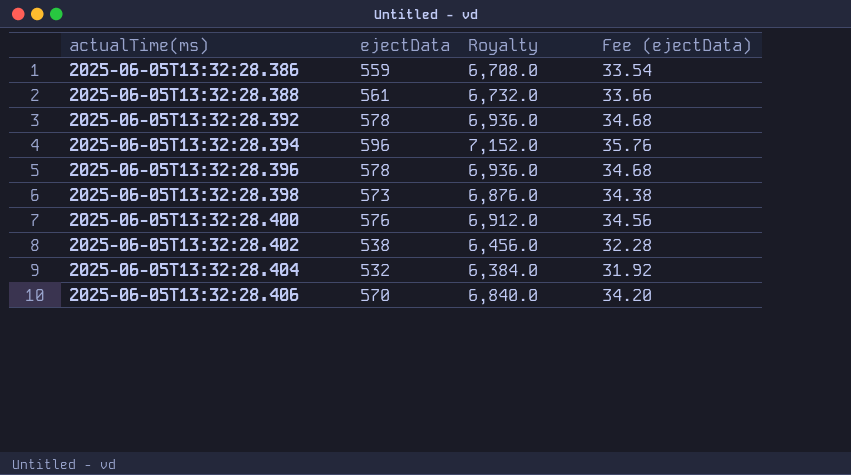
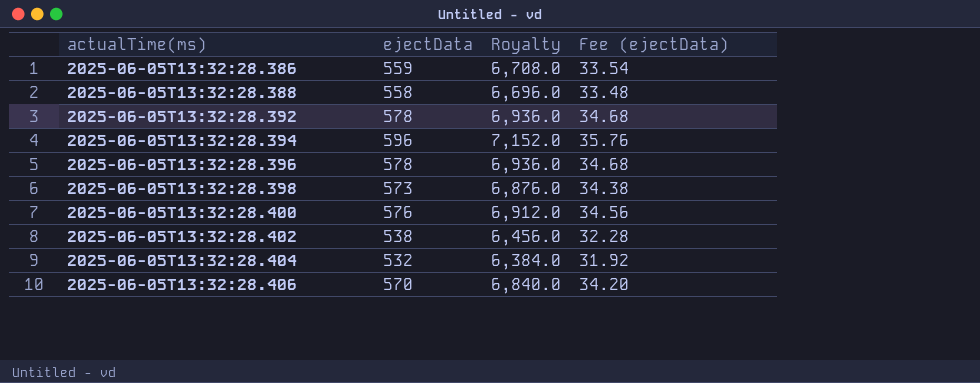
2025-06-05T13:32:28.388 | ejectData: 561 -> 558
2025-06-05T13:32:28.388 | Royalty: 6,732.0 -> 6,696.0
2025-06-05T13:32:28.388 | Fee (ejectData): 33.66 -> 33.48

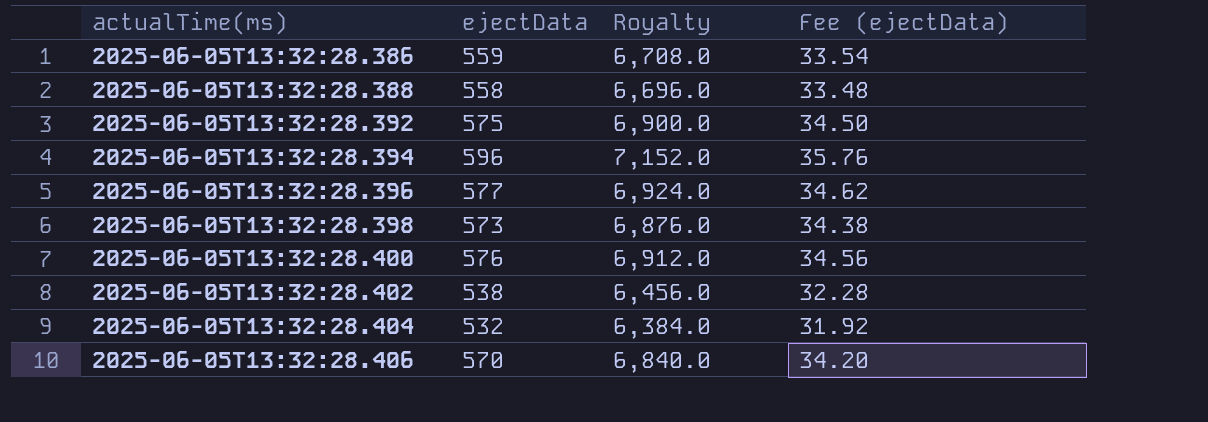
2025-06-05T13:32:28.392 | ejectData: 578 -> 575
2025-06-05T13:32:28.392 | Royalty: 6,936.0 -> 6,900.0
2025-06-05T13:32:28.392 | Fee (ejectData): 34.68 -> 34.50
2025-06-05T13:32:28.396 | ejectData: 578 -> 577
2025-06-05T13:32:28.396 | Royalty: 6,936.0 -> 6,924.0
2025-06-05T13:32:28.396 | Fee (ejectData): 34.68 -> 34.62

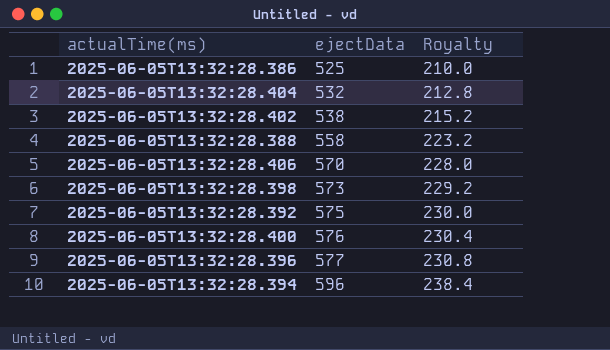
row order: actualTime(ms) ascending -> ejectData ascending
column Fee (ejectData) | formula: [ejectData] * 0.06 -> none
column Royalty | formula: [ejectData] * 12 -> [ejectData] * 0.4
2025-06-05T13:32:28.386 | ejectData: 559 -> 525

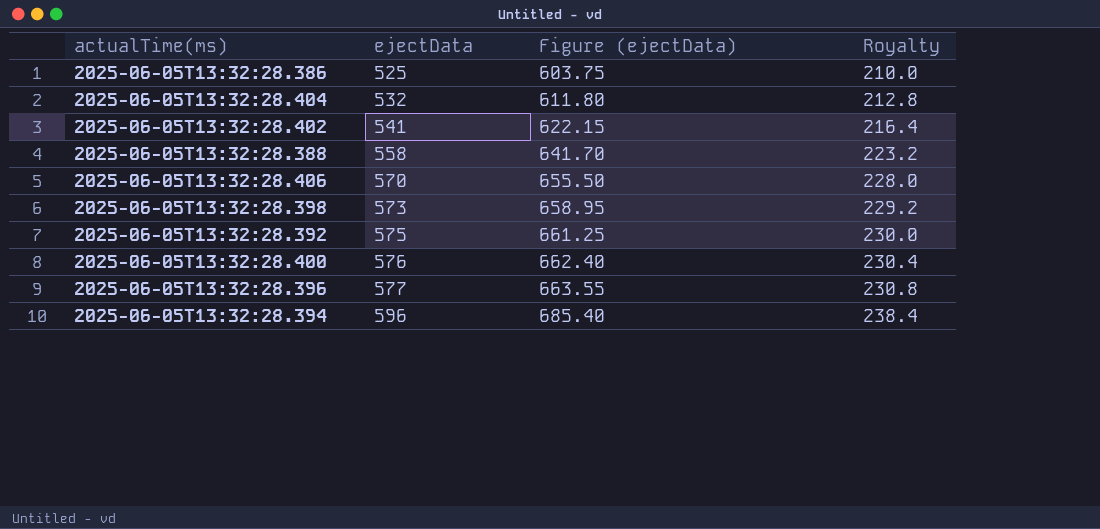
column Figure (ejectData) | formula: none -> [ejectData] * 1.15
2025-06-05T13:32:28.402 | ejectData: 538 -> 541
2025-06-05T13:32:28.402 | Royalty: 215.2 -> 216.4

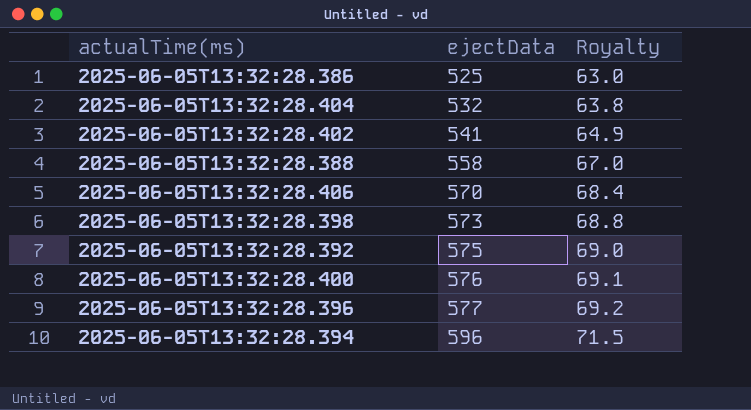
column Figure (ejectData) | formula: [ejectData] * 1.15 -> none
column Royalty | formula: [ejectData] * 0.4 -> [ejectData] * 0.12

